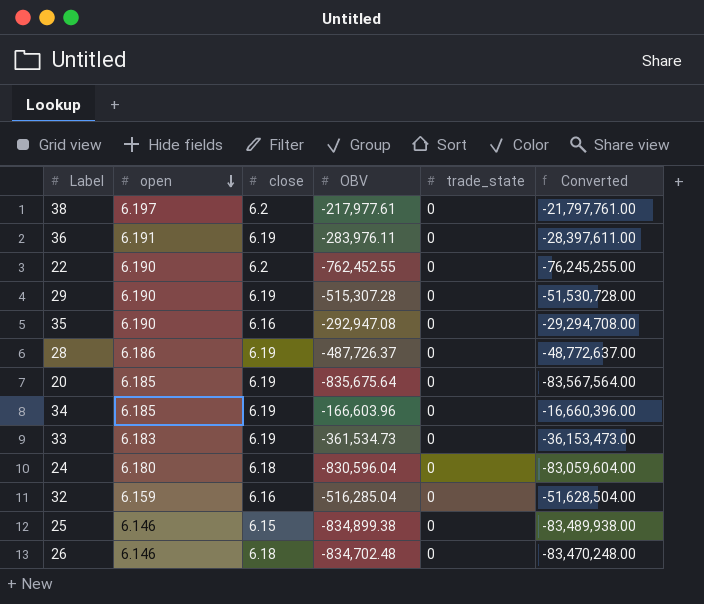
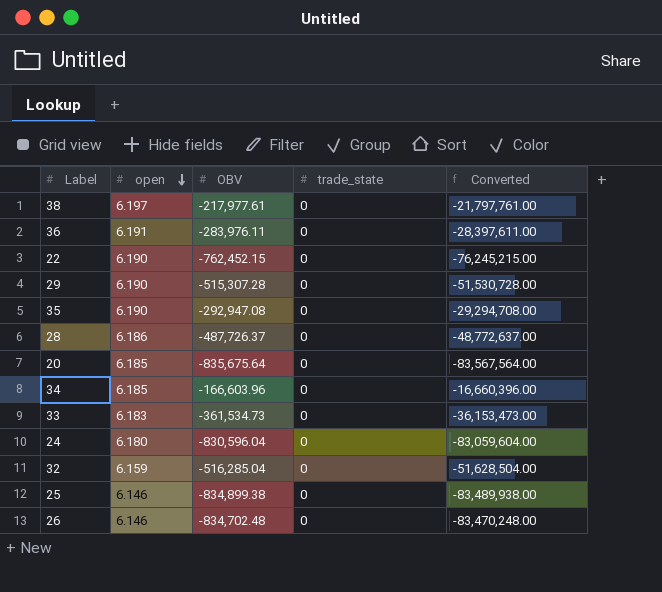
column close | position: 3 -> none
22 | OBV: -762,452.55 -> -762,452.15
22 | Converted: -76,245,255.00 -> -76,245,215.00

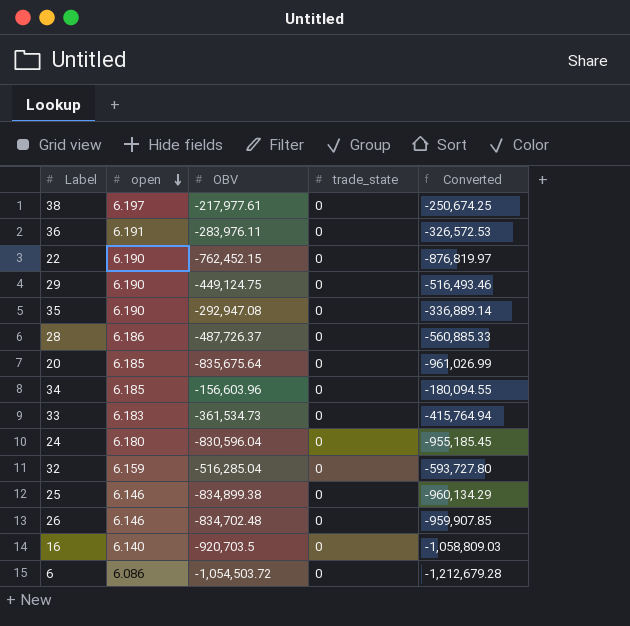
column Converted | formula: [OBV] * 100 -> [OBV] * 1.15
29 | OBV: -515,307.28 -> -449,124.75
34 | OBV: -166,603.96 -> -156,603.96
row 16: none -> 6.140 | -920,703.5 | 0 | -1,058,809.03
row 6: none -> 6.086 | -1,054,503.72 | 0 | -1,212,679.28

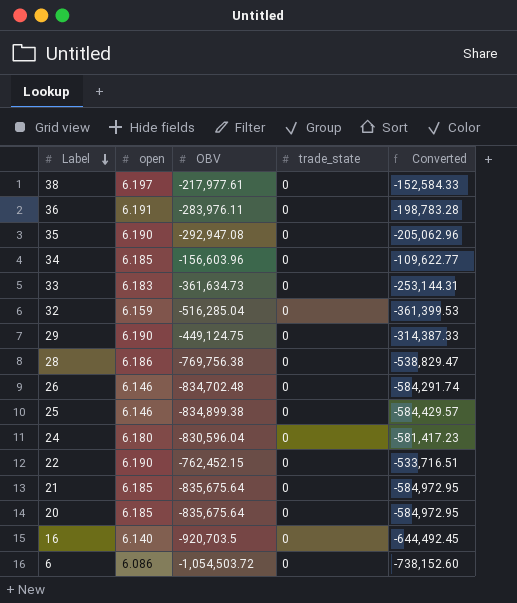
row order: open descending -> Label descending
column Converted | formula: [OBV] * 1.15 -> [OBV] * 0.7
33 | OBV: -361,534.73 -> -361,634.73
28 | OBV: -487,726.37 -> -769,756.38
row 21: none -> 6.185 | -835,675.64 | 0 | -584,972.95

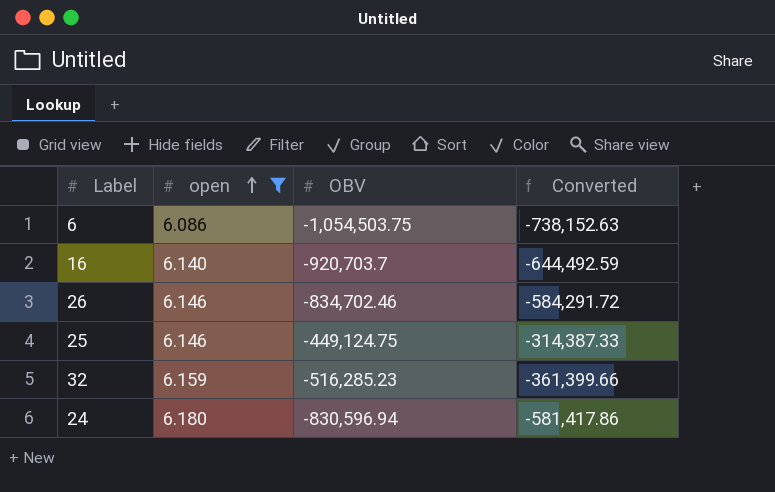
filter: none -> open <= 6.180
row order: Label descending -> open ascending
column trade_state | position: 4 -> none
6 | OBV: -1,054,503.72 -> -1,054,503.75
6 | Converted: -738,152.60 -> -738,152.63
16 | OBV: -920,703.5 -> -920,703.7
16 | Converted: -644,492.45 -> -644,492.59
26 | OBV: -834,702.48 -> -834,702.46
26 | Converted: -584,291.74 -> -584,291.72
25 | OBV: -834,899.38 -> -449,124.75
25 | Converted: -584,429.57 -> -314,387.33
32 | OBV: -516,285.04 -> -516,285.23
32 | Converted: -361,399.53 -> -361,399.66
24 | OBV: -830,596.04 -> -830,596.94
24 | Converted: -581,417.23 -> -581,417.86

